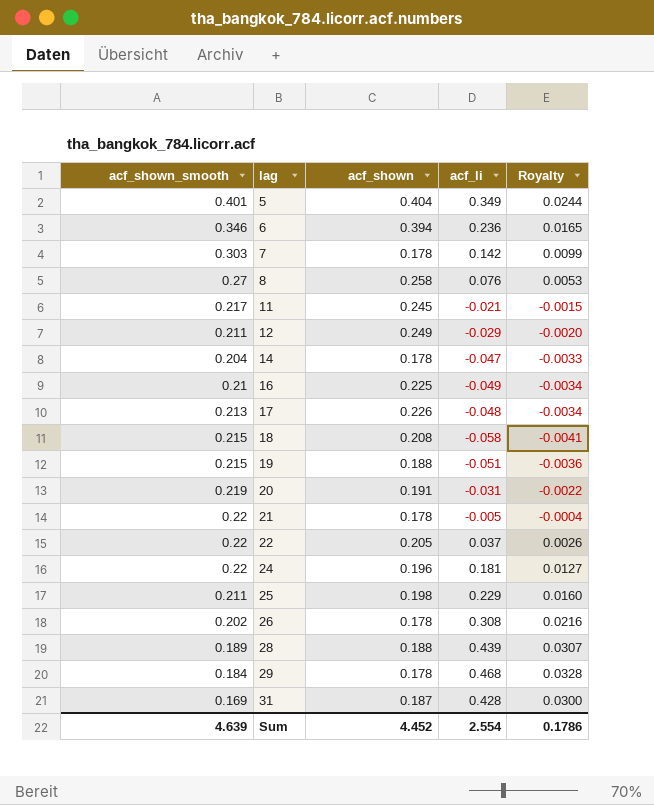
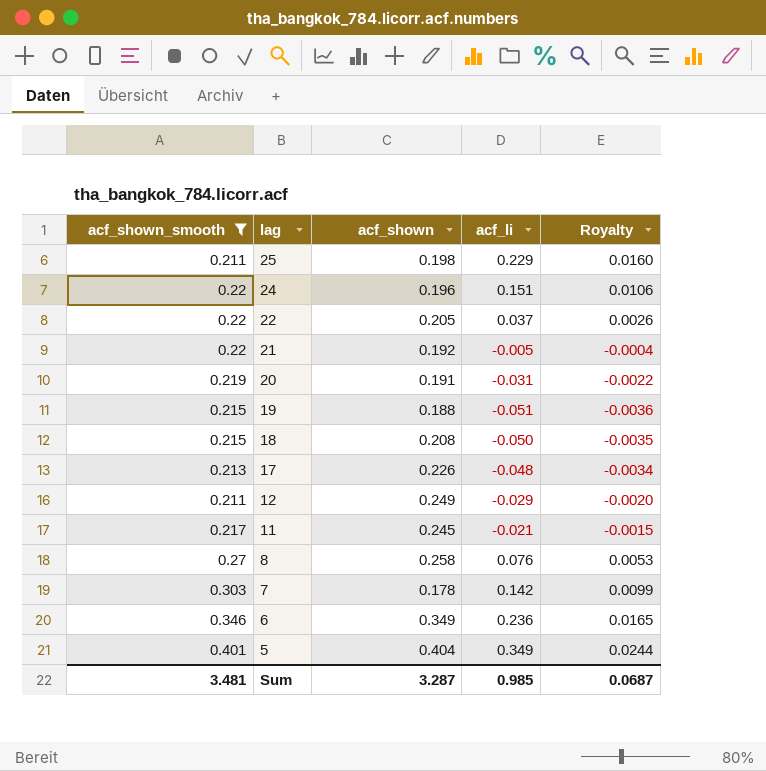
filter: none -> acf_shown_smooth >= 0.211
row order: lag ascending -> lag descending
24 | acf_li: 0.181 -> 0.151
24 | Royalty: 0.0127 -> 0.0106
21 | acf_shown: 0.178 -> 0.192
18 | acf_li: -0.058 -> -0.050
18 | Royalty: -0.0041 -> -0.0035
6 | acf_shown: 0.394 -> 0.349
Sum | acf_shown_smooth: 4.639 -> 3.481
Sum | acf_shown: 4.452 -> 3.287
Sum | acf_li: 2.554 -> 0.985
Sum | Royalty: 0.1786 -> 0.0687

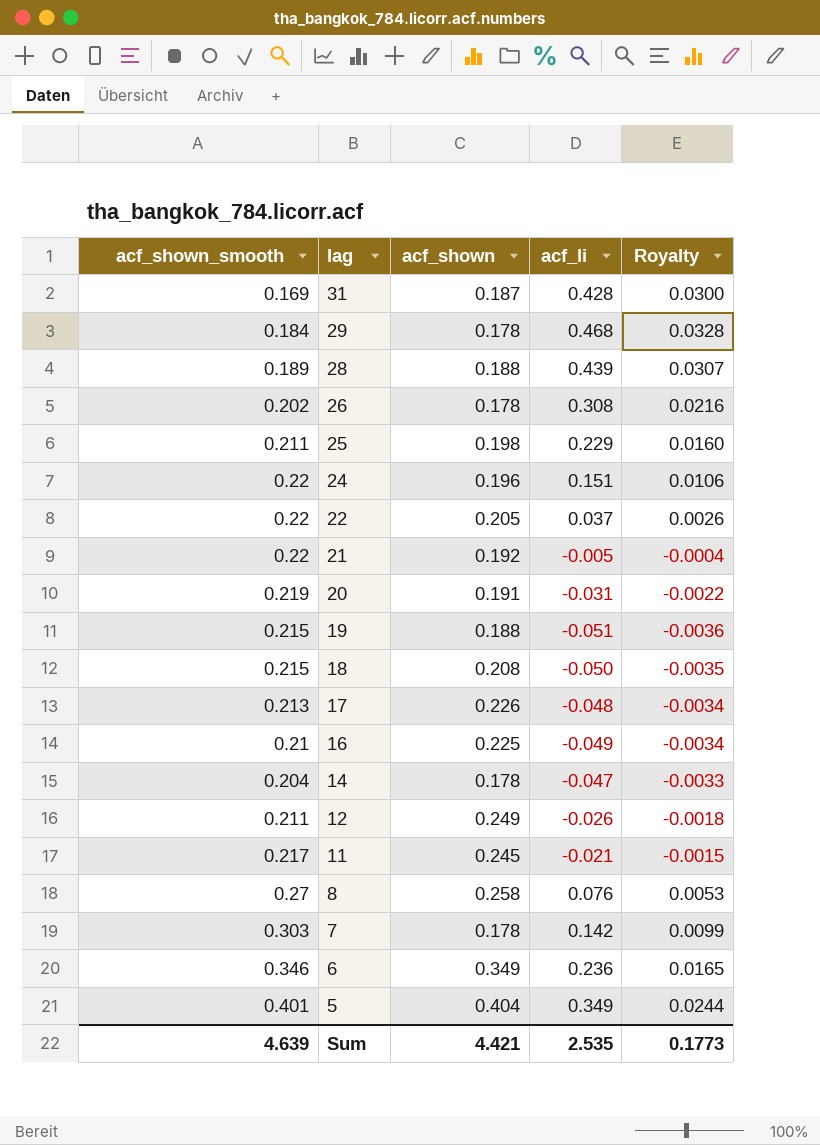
filter: acf_shown_smooth >= 0.211 -> none
12 | acf_li: -0.029 -> -0.026
12 | Royalty: -0.0020 -> -0.0018
Sum | acf_shown_smooth: 3.481 -> 4.639
Sum | acf_shown: 3.287 -> 4.421
Sum | acf_li: 0.985 -> 2.535
Sum | Royalty: 0.0687 -> 0.1773

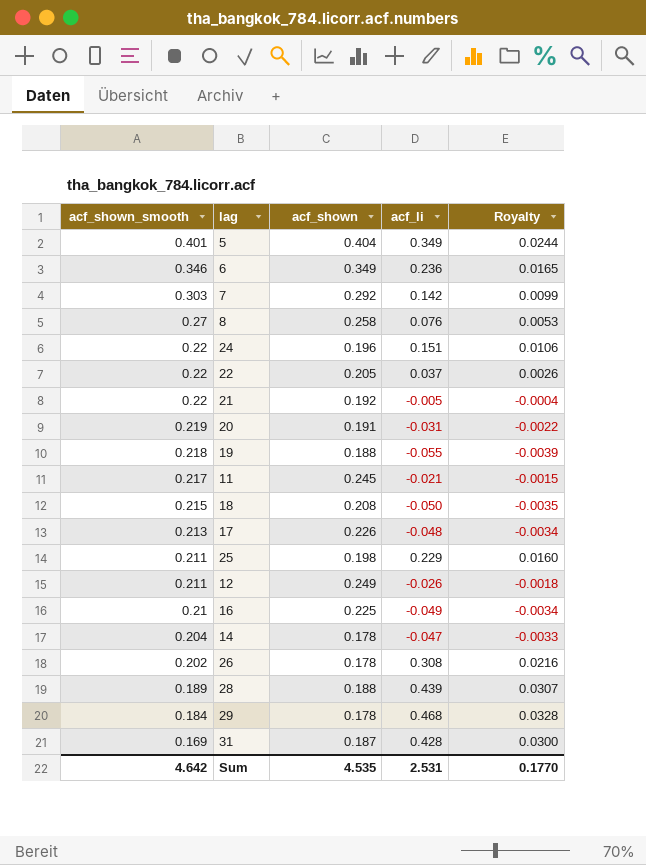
row order: lag descending -> acf_shown_smooth descending
7 | acf_shown: 0.178 -> 0.292
19 | acf_shown_smooth: 0.215 -> 0.218
19 | acf_li: -0.051 -> -0.055
19 | Royalty: -0.0036 -> -0.0039
Sum | acf_shown_smooth: 4.639 -> 4.642
Sum | acf_shown: 4.421 -> 4.535
Sum | acf_li: 2.535 -> 2.531
Sum | Royalty: 0.1773 -> 0.1770

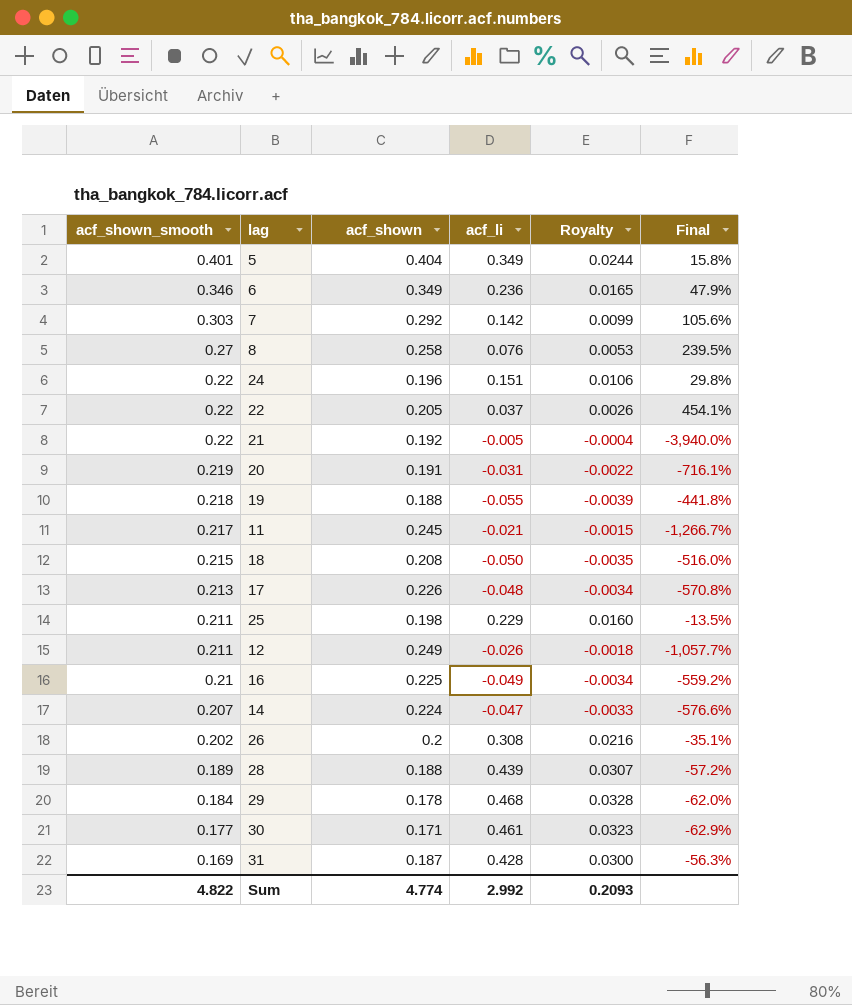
column Final | formula: none -> ([acf_shown] - [acf_li]) / [acf_li]
14 | acf_shown_smooth: 0.204 -> 0.207
14 | acf_shown: 0.178 -> 0.224
26 | acf_shown: 0.178 -> 0.2
row 30: none -> 0.177 | 0.171 | 0.461 | 0.0323 | -62.9%
Sum | acf_shown_smooth: 4.642 -> 4.822
Sum | acf_shown: 4.535 -> 4.774
Sum | acf_li: 2.531 -> 2.992
Sum | Royalty: 0.1770 -> 0.2093

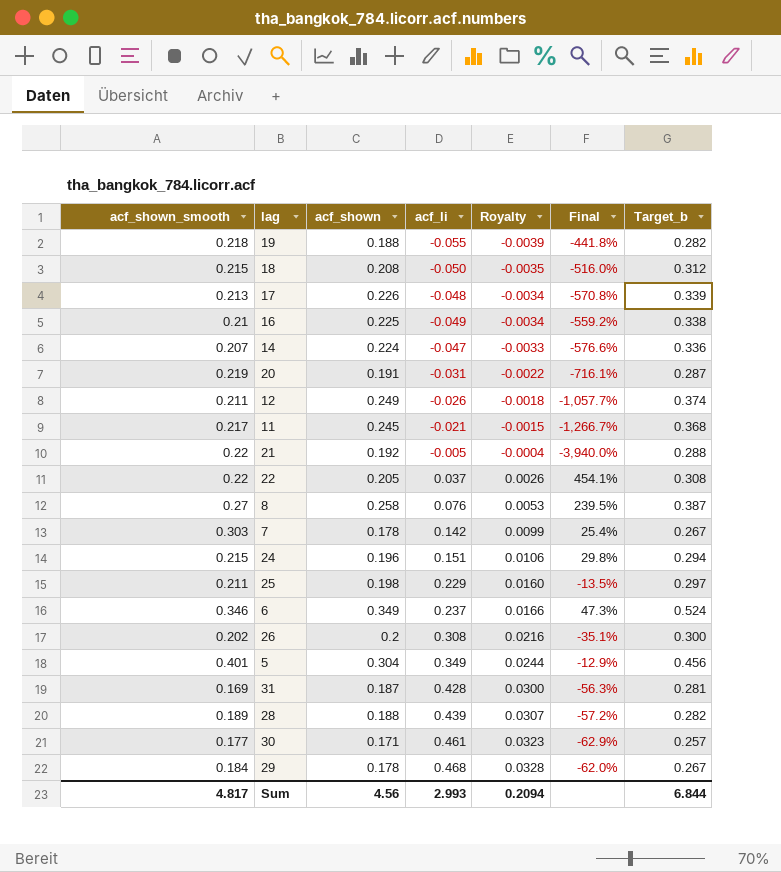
row order: acf_shown_smooth descending -> Royalty ascending
column Target_b | formula: none -> [acf_shown] * 1.5
7 | acf_shown: 0.292 -> 0.178
7 | Final: 105.6% -> 25.4%
24 | acf_shown_smooth: 0.22 -> 0.215
6 | acf_li: 0.236 -> 0.237
6 | Royalty: 0.0165 -> 0.0166
6 | Final: 47.9% -> 47.3%
5 | acf_shown: 0.404 -> 0.304
5 | Final: 15.8% -> -12.9%
Sum | acf_shown_smooth: 4.822 -> 4.817
Sum | acf_shown: 4.774 -> 4.56
Sum | acf_li: 2.992 -> 2.993
Sum | Royalty: 0.2093 -> 0.2094

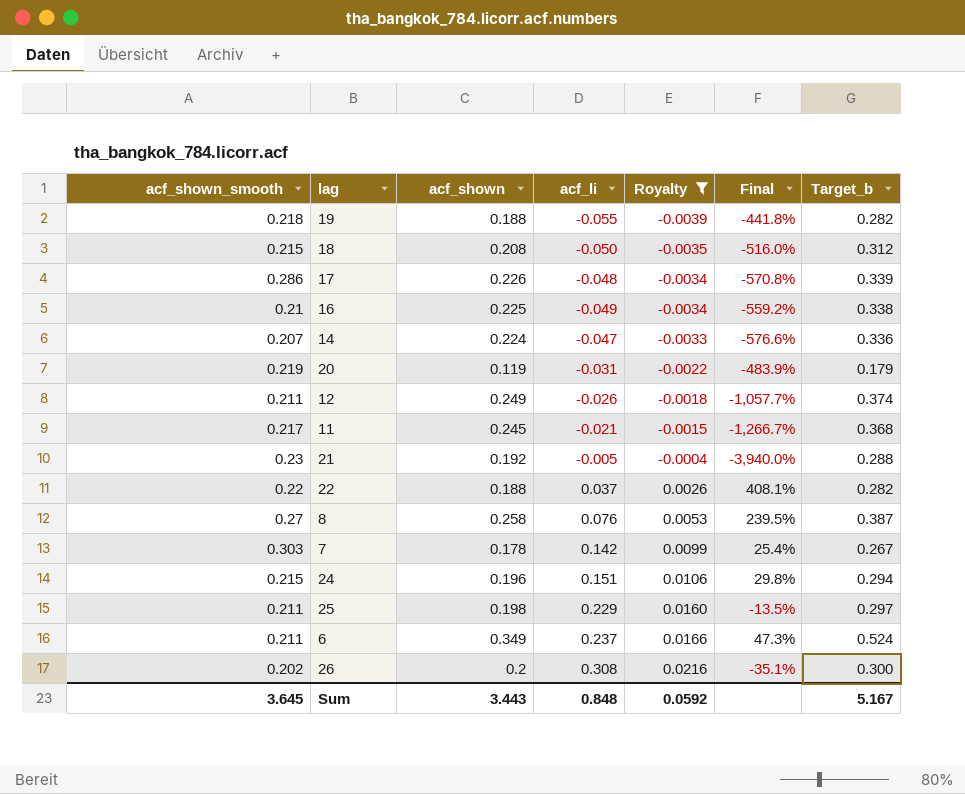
filter: none -> Royalty <= 0.0216
17 | acf_shown_smooth: 0.213 -> 0.286
20 | acf_shown: 0.191 -> 0.119
20 | Final: -716.1% -> -483.9%
20 | Target_b: 0.287 -> 0.179
21 | acf_shown_smooth: 0.22 -> 0.23
22 | acf_shown: 0.205 -> 0.188
22 | Final: 454.1% -> 408.1%
22 | Target_b: 0.308 -> 0.282
6 | acf_shown_smooth: 0.346 -> 0.211
Sum | acf_shown_smooth: 4.817 -> 3.645
Sum | acf_shown: 4.56 -> 3.443
Sum | acf_li: 2.993 -> 0.848
Sum | Royalty: 0.2094 -> 0.0592
Sum | Target_b: 6.844 -> 5.167

